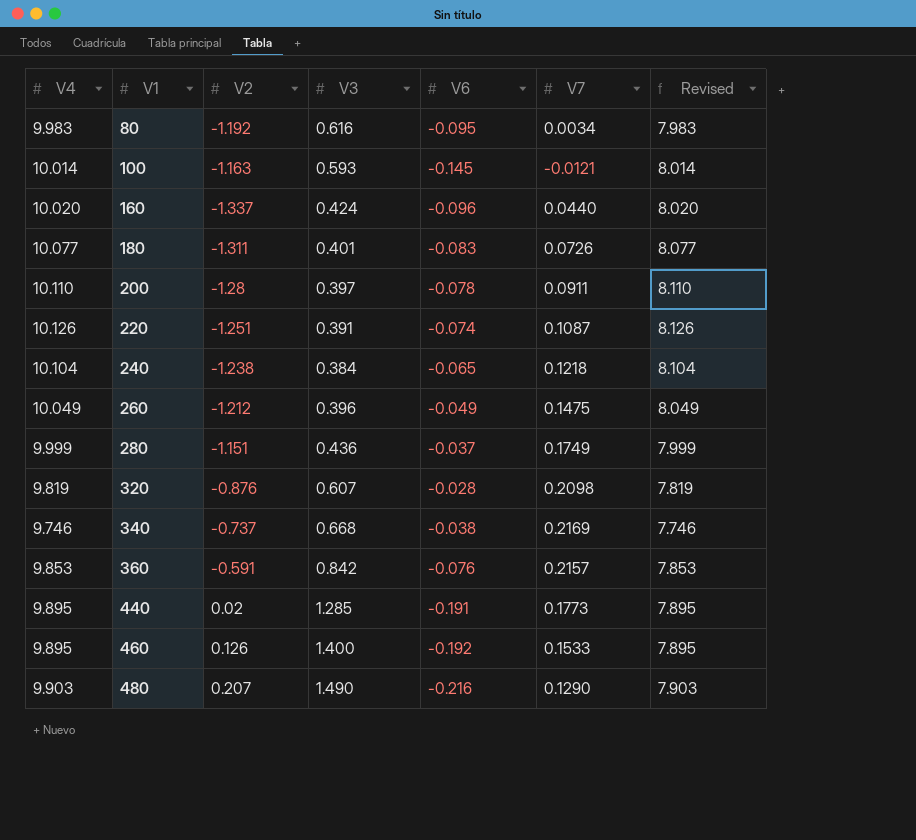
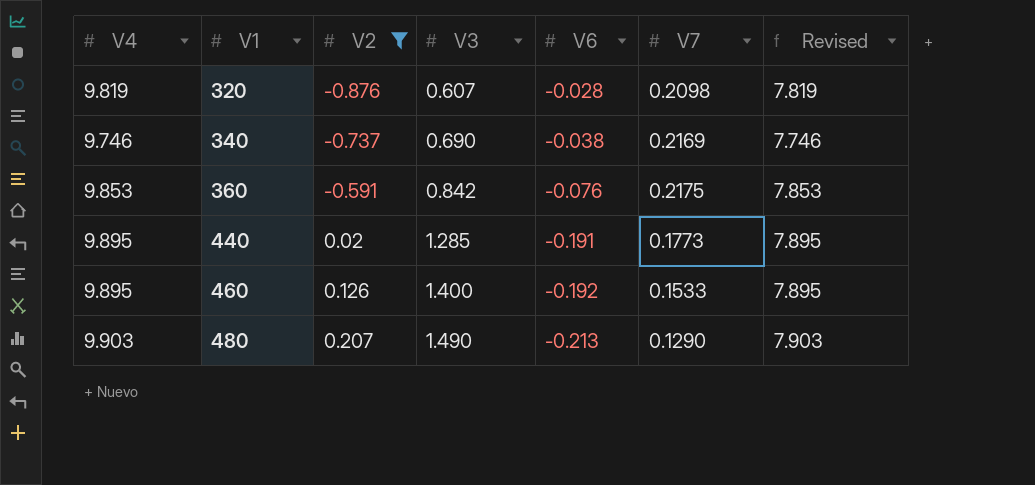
filter: none -> V2 >= -0.876
340 | V3: 0.668 -> 0.690
360 | V7: 0.2157 -> 0.2175
480 | V6: -0.216 -> -0.213

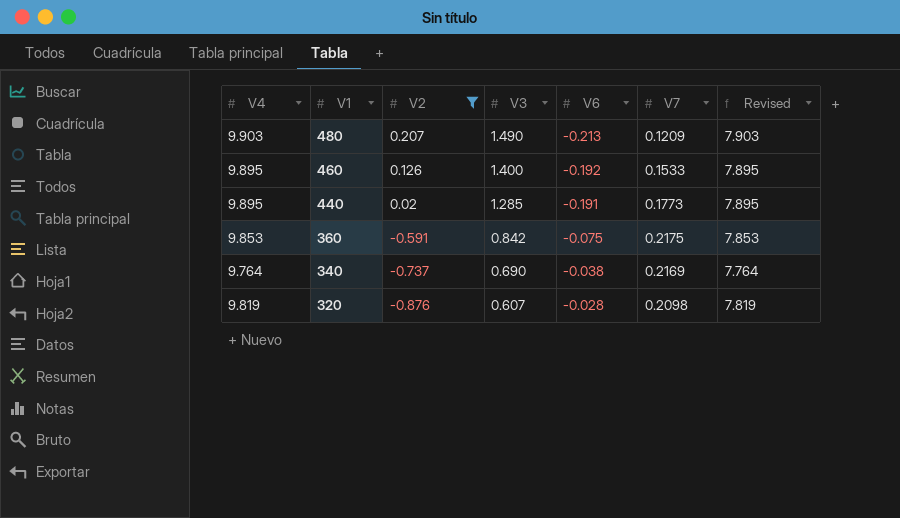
row order: V1 ascending -> V1 descending
480 | V7: 0.1290 -> 0.1209
360 | V6: -0.076 -> -0.075
340 | V4: 9.746 -> 9.764
340 | Revised: 7.746 -> 7.764

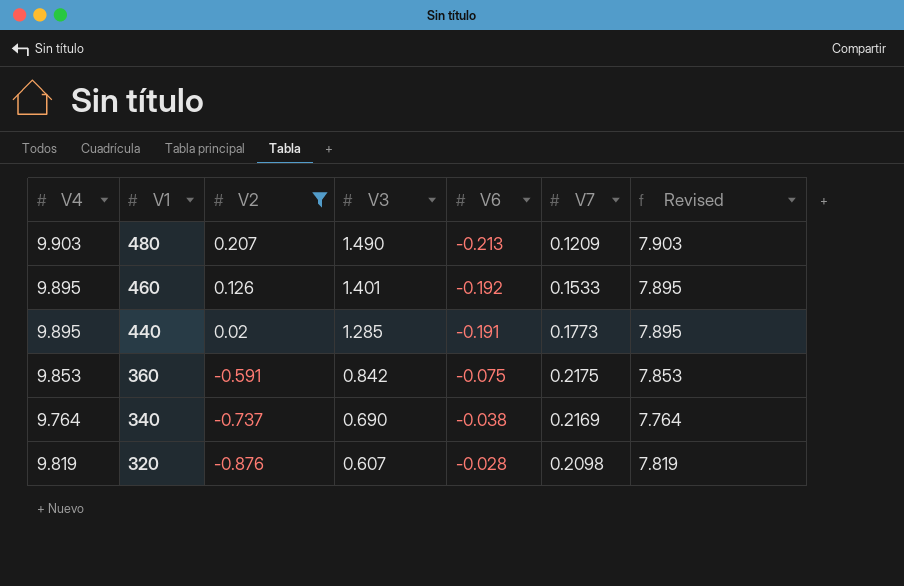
460 | V3: 1.400 -> 1.401

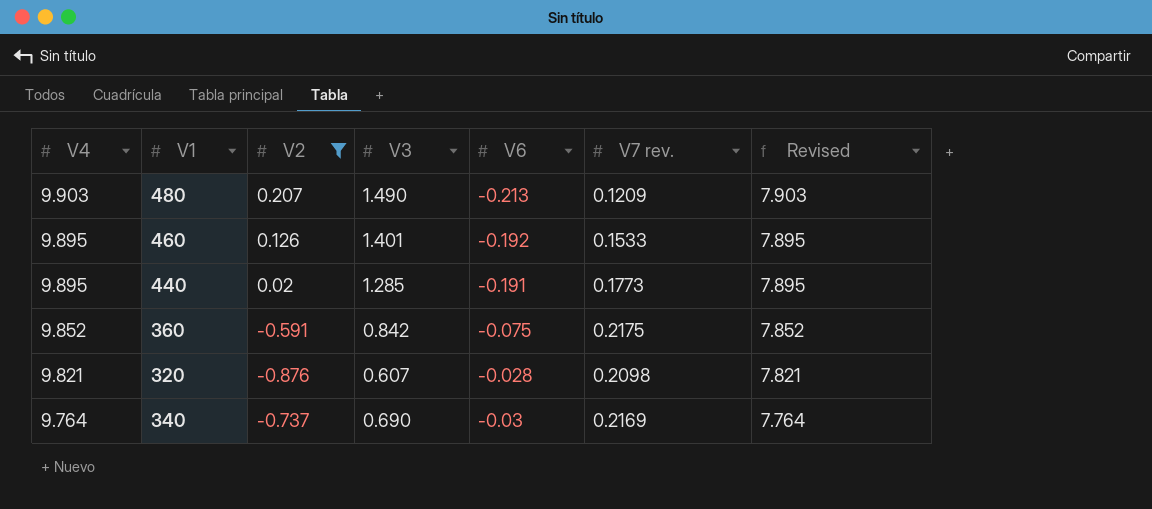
row order: V1 descending -> V4 descending
column name: V7 -> V7 rev.
360 | V4: 9.853 -> 9.852
360 | Revised: 7.853 -> 7.852
320 | V4: 9.819 -> 9.821
320 | Revised: 7.819 -> 7.821
340 | V6: -0.038 -> -0.03

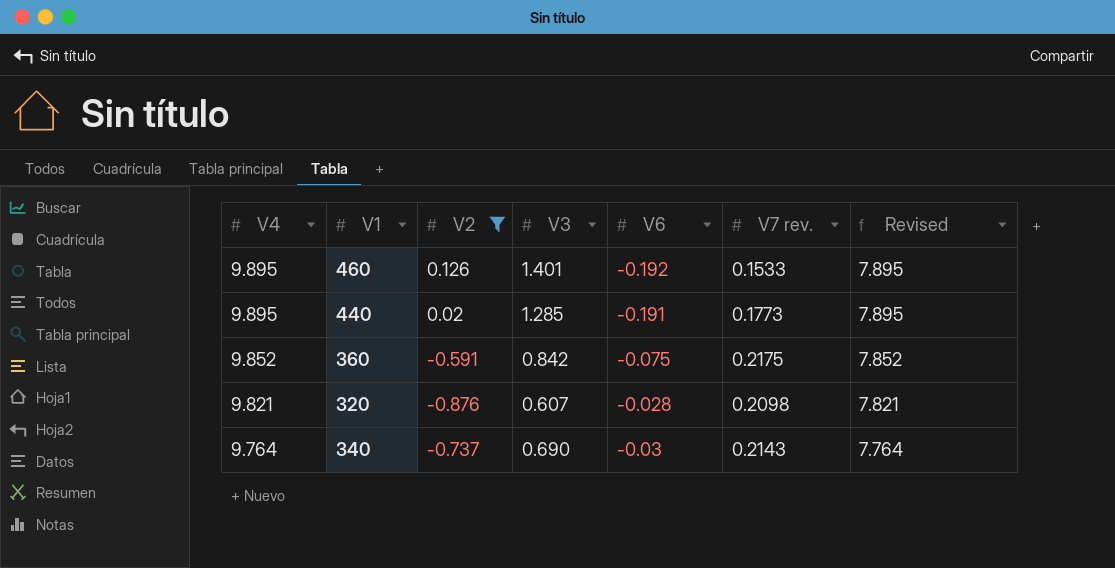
row 480: 9.903 | 0.207 | 1.490 | -0.213 | 0.1209 | 7.903 -> none
340 | V7 rev.: 0.2169 -> 0.2143

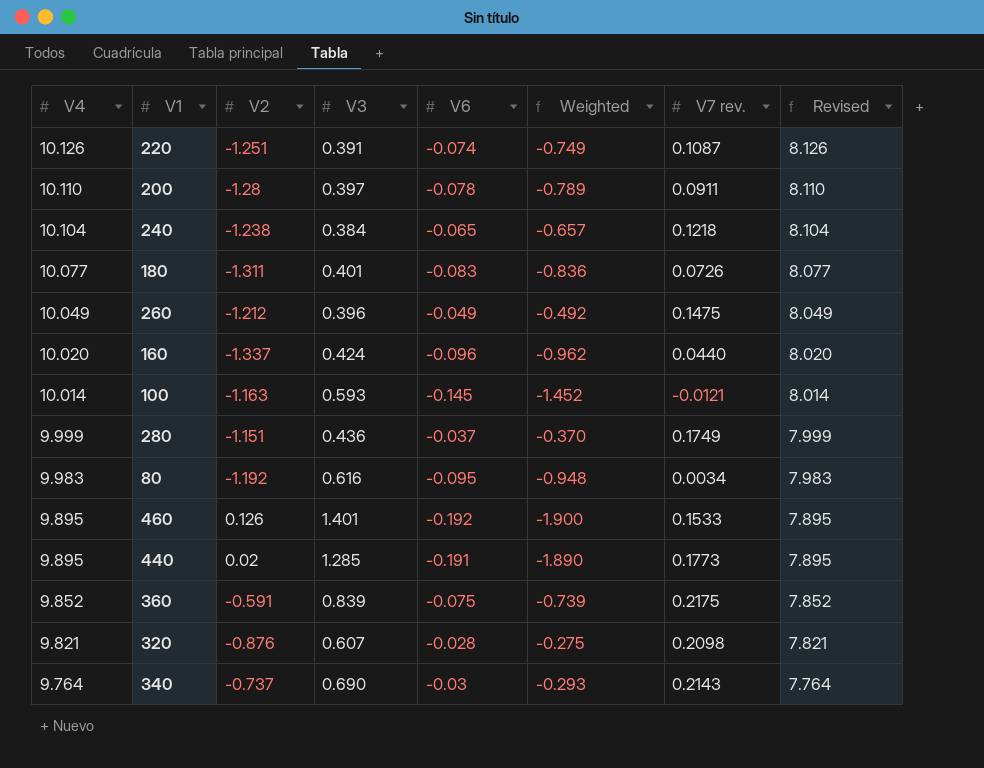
filter: V2 >= -0.876 -> none
column Weighted | formula: none -> [V4] * [V6]
360 | V3: 0.842 -> 0.839

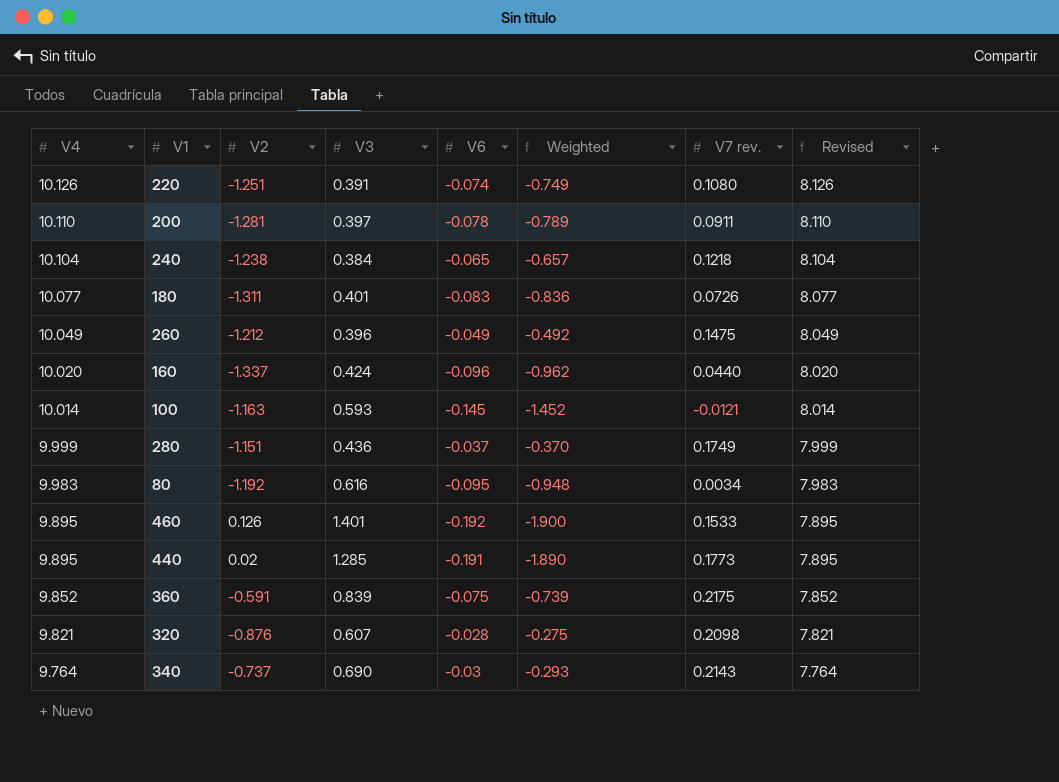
220 | V7 rev.: 0.1087 -> 0.1080
200 | V2: -1.28 -> -1.281

